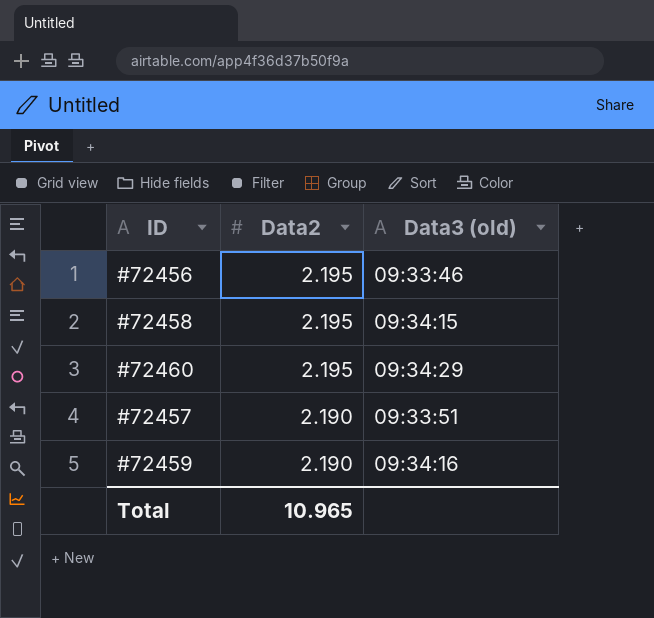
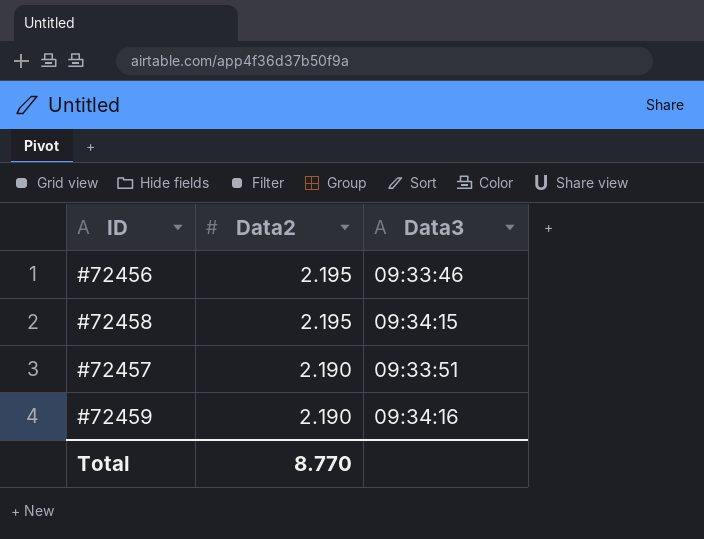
column name: Data3 (old) -> Data3
row #72460: 2.195 | 09:34:29 -> none
Total | Data2: 10.965 -> 8.770

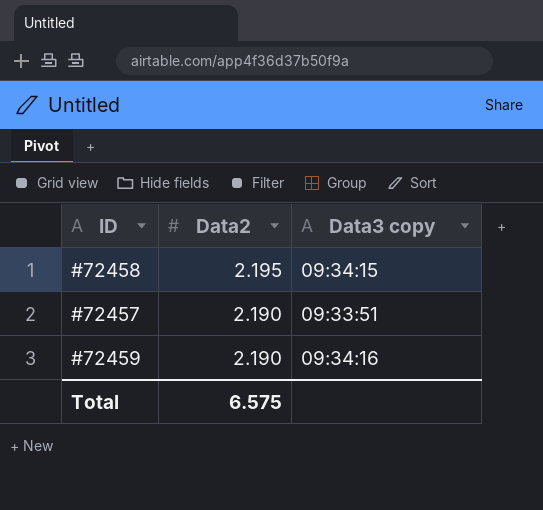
column name: Data3 -> Data3 copy
row #72456: 2.195 | 09:33:46 -> none
Total | Data2: 8.770 -> 6.575

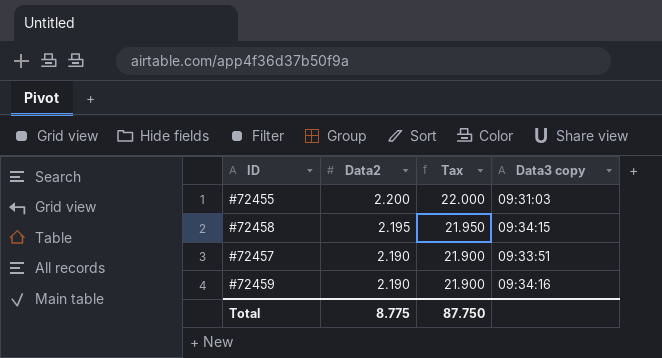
column Tax | formula: none -> [Data2] * 10
row #72455: none -> 2.200 | 22.000 | 09:31:03
Total | Data2: 6.575 -> 8.775

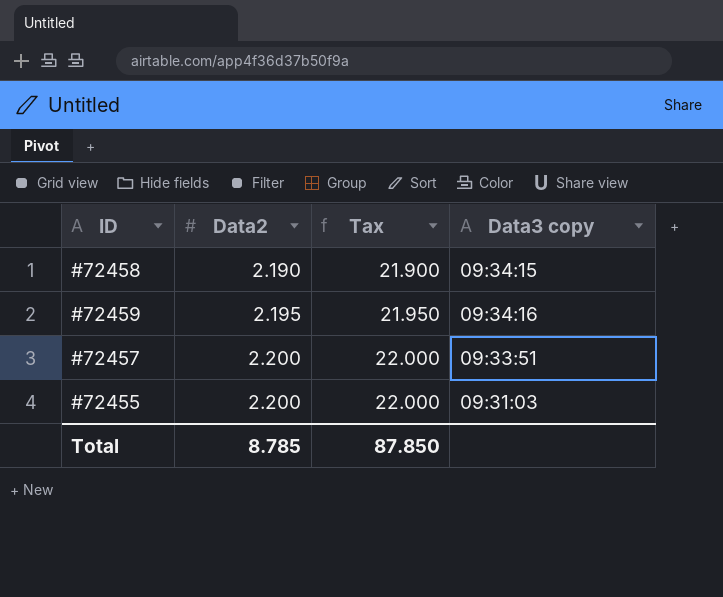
row order: Data2 descending -> Data2 ascending
#72458 | Data2: 2.195 -> 2.190
#72458 | Tax: 21.950 -> 21.900
#72459 | Data2: 2.190 -> 2.195
#72459 | Tax: 21.900 -> 21.950
#72457 | Data2: 2.190 -> 2.200
#72457 | Tax: 21.900 -> 22.000
Total | Data2: 8.775 -> 8.785
Total | Tax: 87.750 -> 87.850

